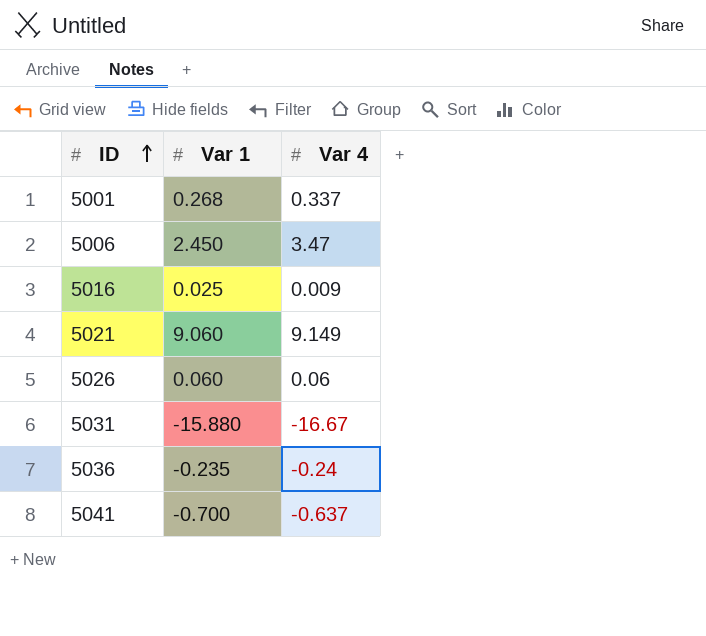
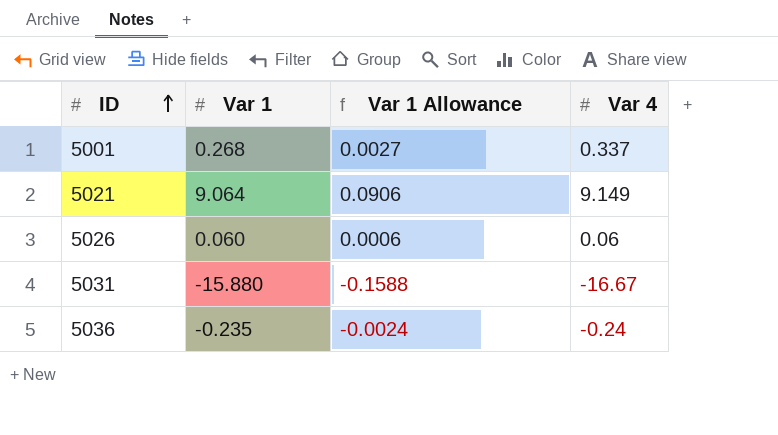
column Var 1 Allowance | formula: none -> [Var 1] * 0.01
row 5006: 2.450 | 3.47 -> none
row 5016: 0.025 | 0.009 -> none
row 5041: -0.700 | -0.637 -> none
5021 | Var 1: 9.060 -> 9.064

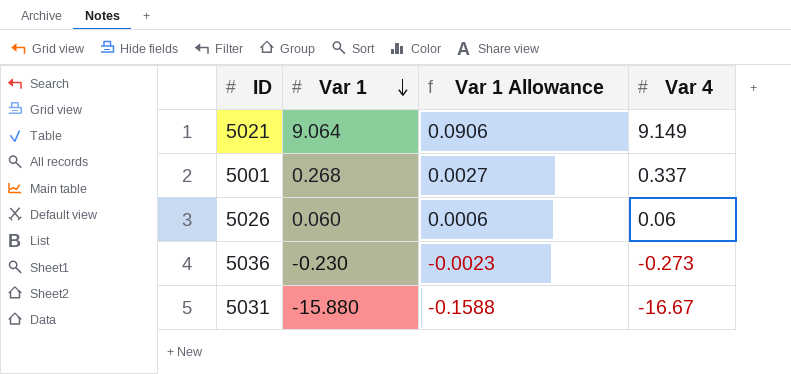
row order: ID ascending -> Var 1 descending
5036 | Var 1: -0.235 -> -0.230
5036 | Var 1 Allowance: -0.0024 -> -0.0023
5036 | Var 4: -0.24 -> -0.273

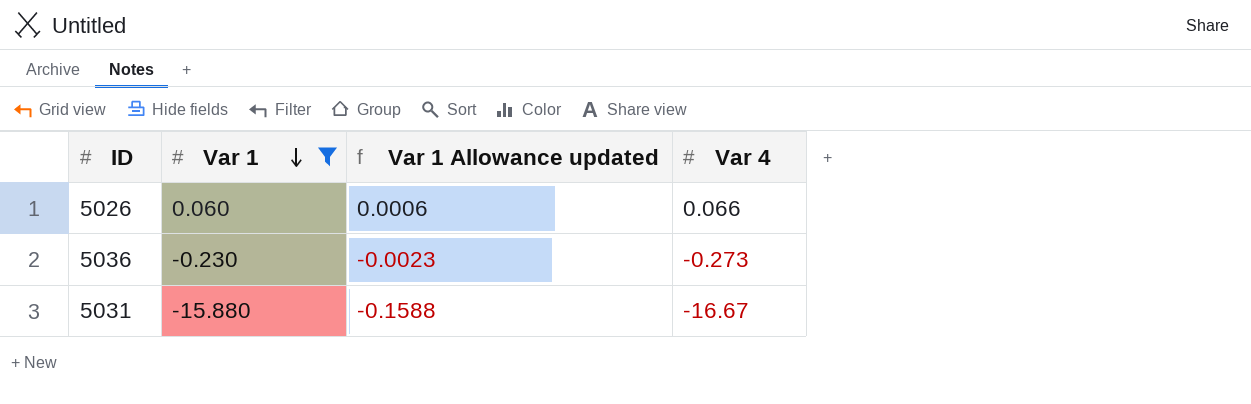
filter: none -> Var 1 <= 0.060
column name: Var 1 Allowance -> Var 1 Allowance updated
5026 | Var 4: 0.06 -> 0.066

